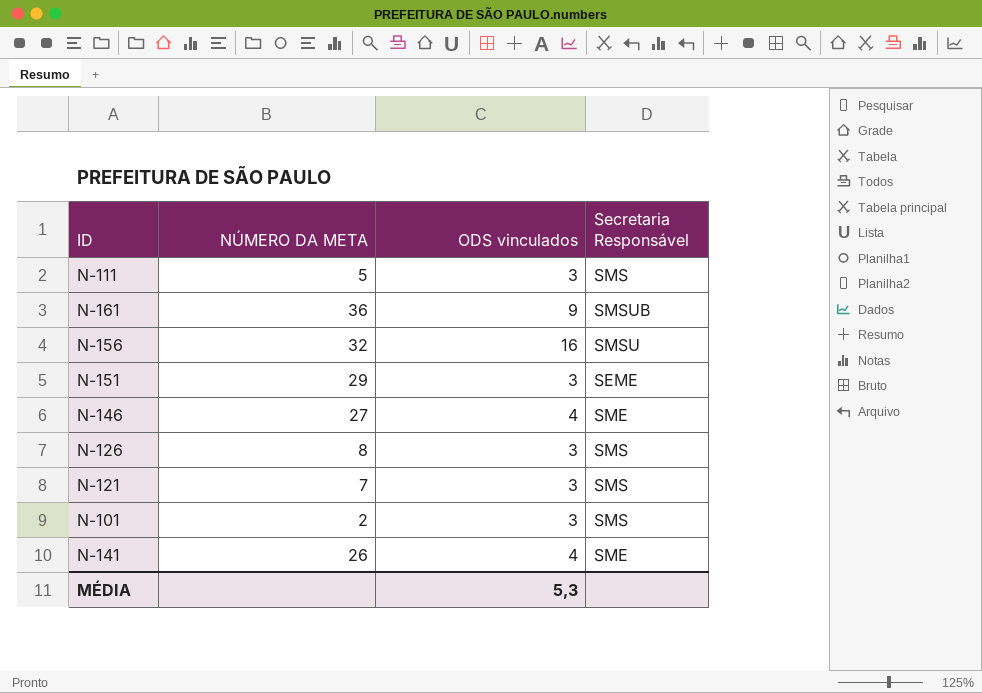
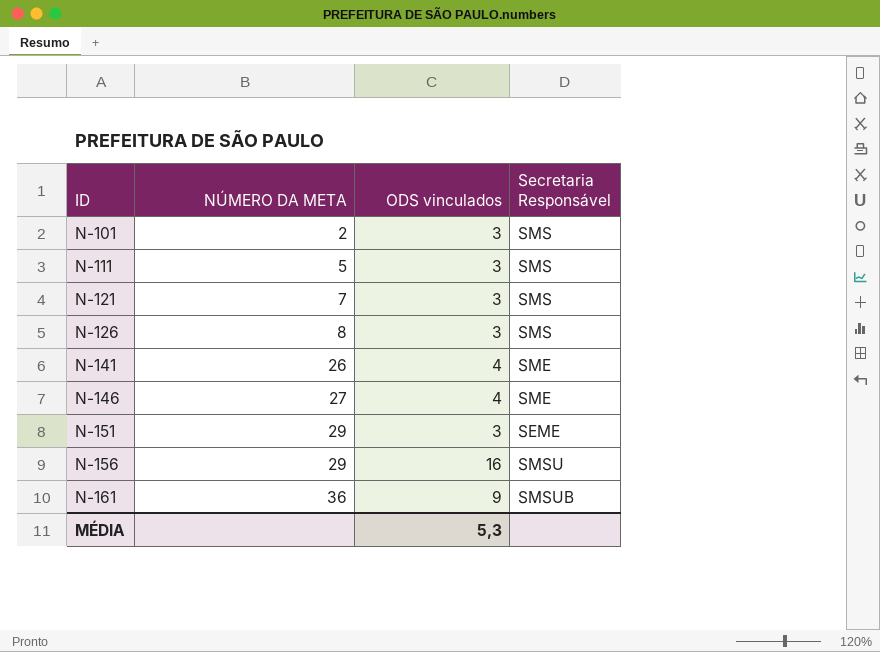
row order: none -> ID ascending
N-156 | NÚMERO DA META: 32 -> 29

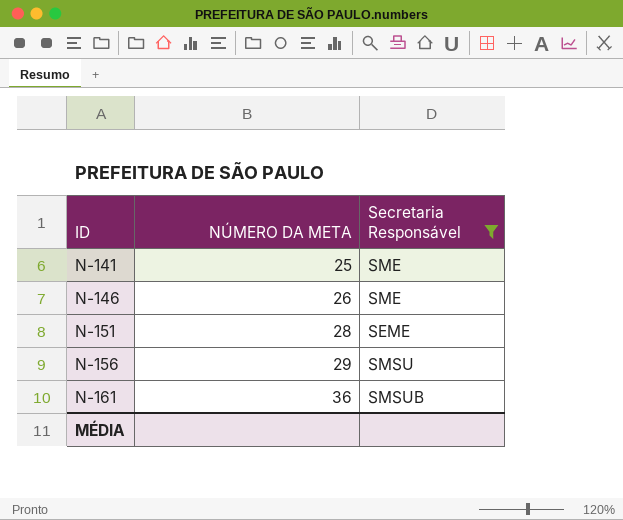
filter: none -> Secretaria Responsável != SMS
column ODS vinculados | position: 3 -> none
N-141 | NÚMERO DA META: 26 -> 25
N-146 | NÚMERO DA META: 27 -> 26
N-151 | NÚMERO DA META: 29 -> 28

